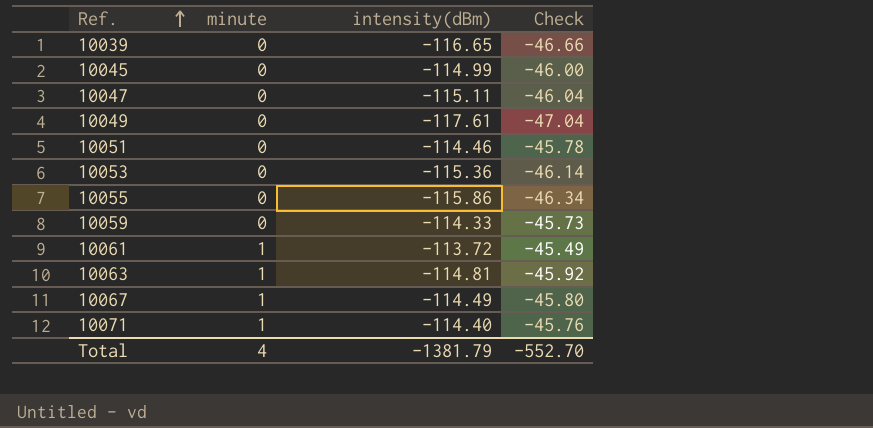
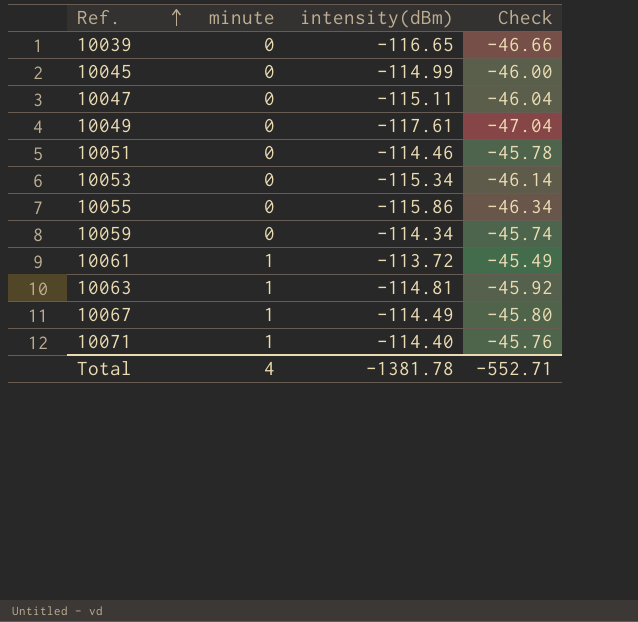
10053 | intensity(dBm): -115.36 -> -115.34
10059 | intensity(dBm): -114.33 -> -114.34
10059 | Check: -45.73 -> -45.74
Total | intensity(dBm): -1381.79 -> -1381.78
Total | Check: -552.70 -> -552.71

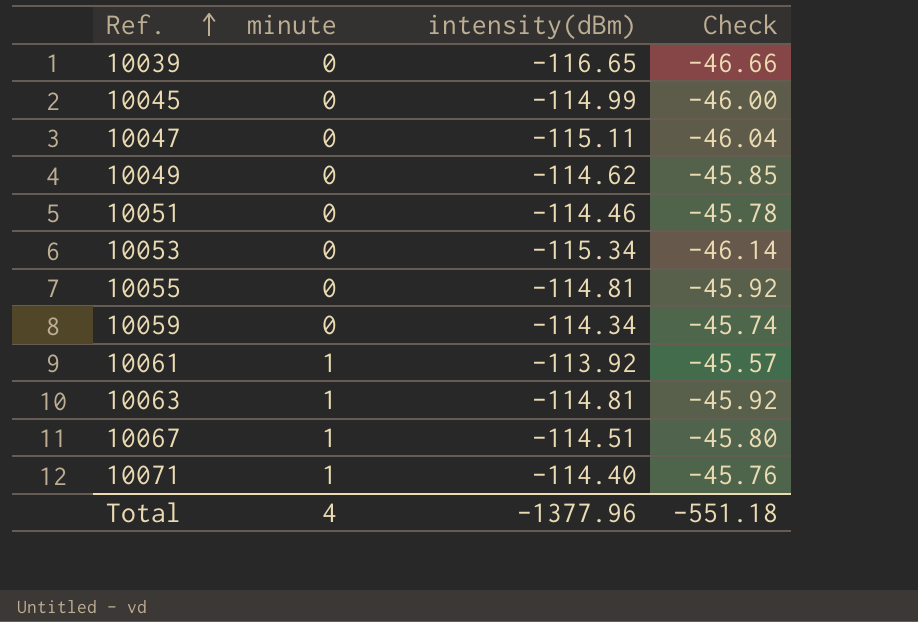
10049 | intensity(dBm): -117.61 -> -114.62
10049 | Check: -47.04 -> -45.85
10055 | intensity(dBm): -115.86 -> -114.81
10055 | Check: -46.34 -> -45.92
10061 | intensity(dBm): -113.72 -> -113.92
10061 | Check: -45.49 -> -45.57
10067 | intensity(dBm): -114.49 -> -114.51
Total | intensity(dBm): -1381.78 -> -1377.96
Total | Check: -552.71 -> -551.18

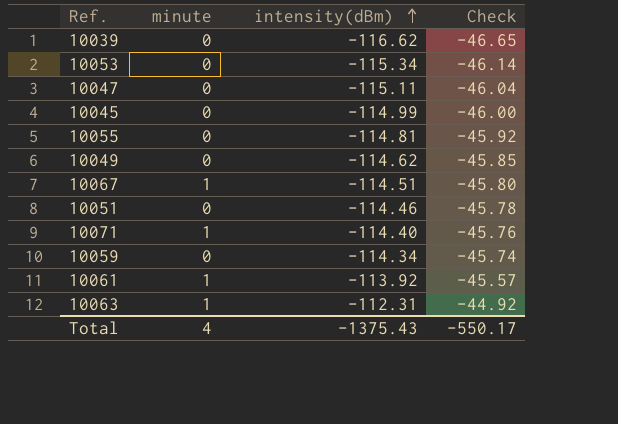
row order: Ref. ascending -> intensity(dBm) ascending
10039 | intensity(dBm): -116.65 -> -116.62
10039 | Check: -46.66 -> -46.65
10063 | intensity(dBm): -114.81 -> -112.31
10063 | Check: -45.92 -> -44.92
Total | intensity(dBm): -1377.96 -> -1375.43
Total | Check: -551.18 -> -550.17

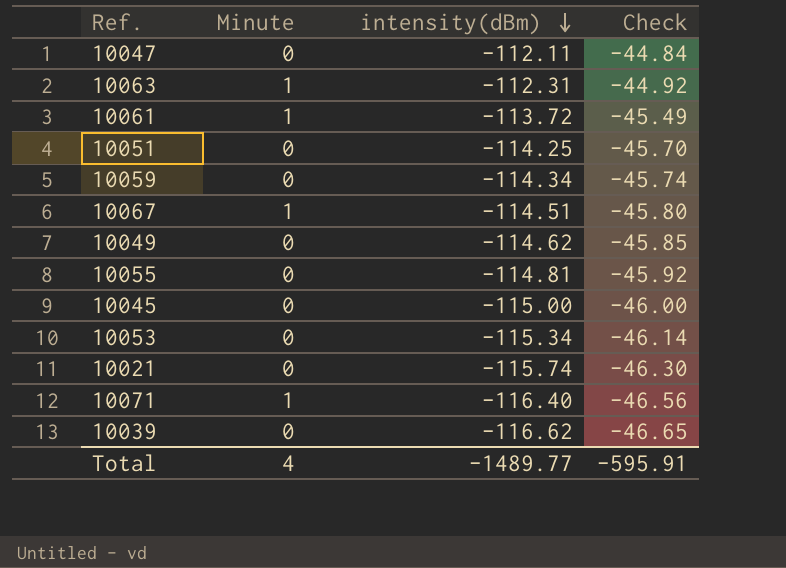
row order: intensity(dBm) ascending -> intensity(dBm) descending
column name: minute -> Minute
10047 | intensity(dBm): -115.11 -> -112.11
10047 | Check: -46.04 -> -44.84
10061 | intensity(dBm): -113.92 -> -113.72
10061 | Check: -45.57 -> -45.49
10051 | intensity(dBm): -114.46 -> -114.25
10051 | Check: -45.78 -> -45.70
10045 | intensity(dBm): -114.99 -> -115.00
row 10021: none -> 0 | -115.74 | -46.30
10071 | intensity(dBm): -114.40 -> -116.40
10071 | Check: -45.76 -> -46.56
Total | intensity(dBm): -1375.43 -> -1489.77
Total | Check: -550.17 -> -595.91

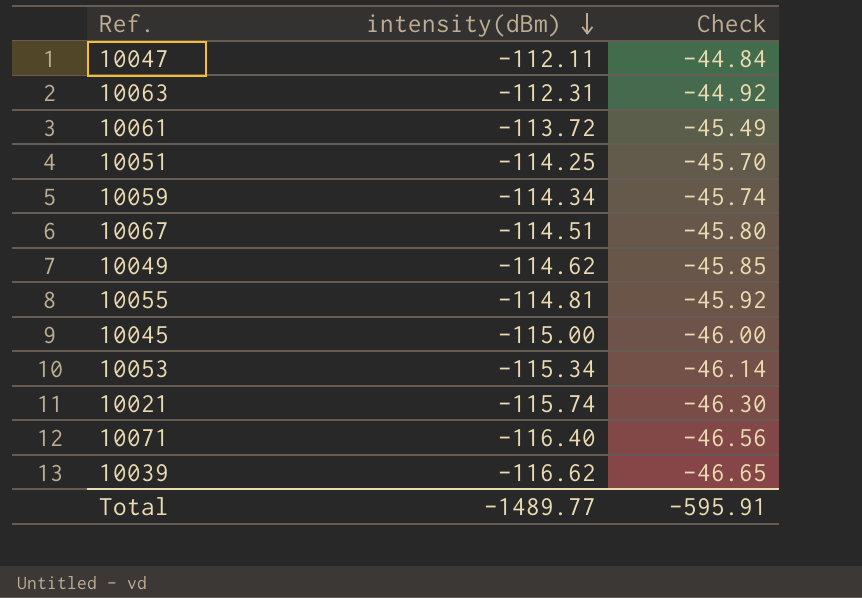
column Minute | position: 2 -> none

